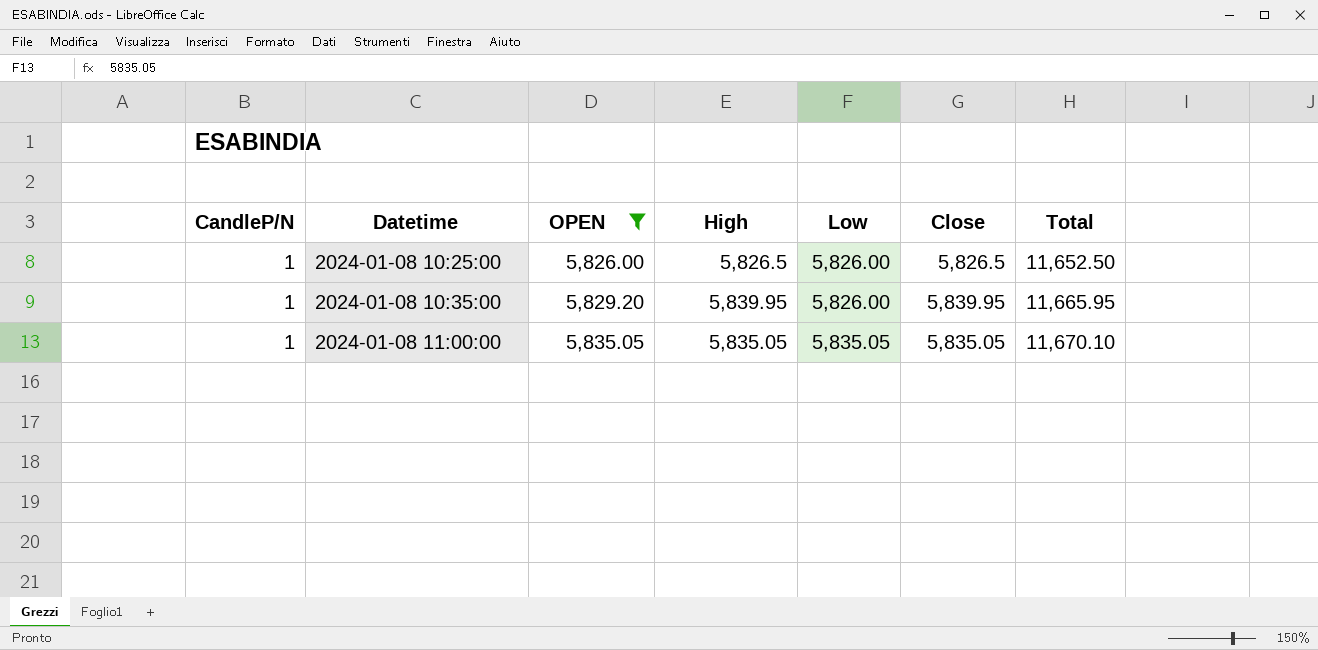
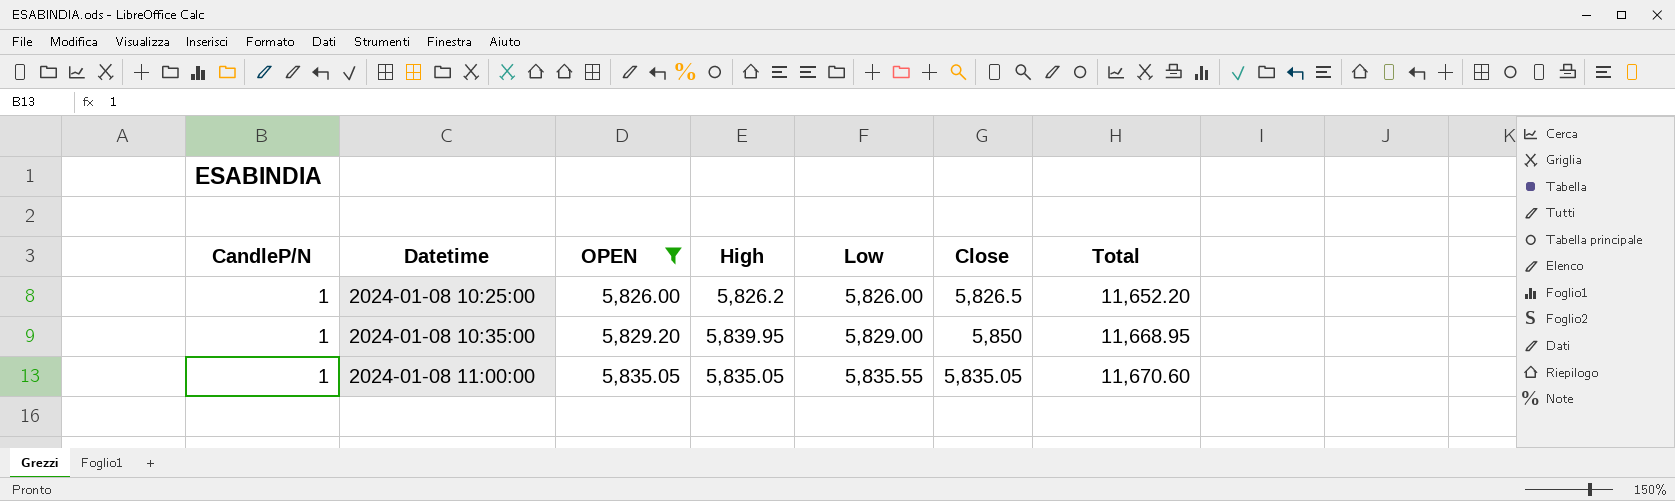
2024-01-08 10:25:00 | High: 5,826.5 -> 5,826.2
2024-01-08 10:25:00 | Total: 11,652.50 -> 11,652.20
2024-01-08 10:35:00 | Low: 5,826.00 -> 5,829.00
2024-01-08 10:35:00 | Close: 5,839.95 -> 5,850
2024-01-08 10:35:00 | Total: 11,665.95 -> 11,668.95
2024-01-08 11:00:00 | Low: 5,835.05 -> 5,835.55
2024-01-08 11:00:00 | Total: 11,670.10 -> 11,670.60

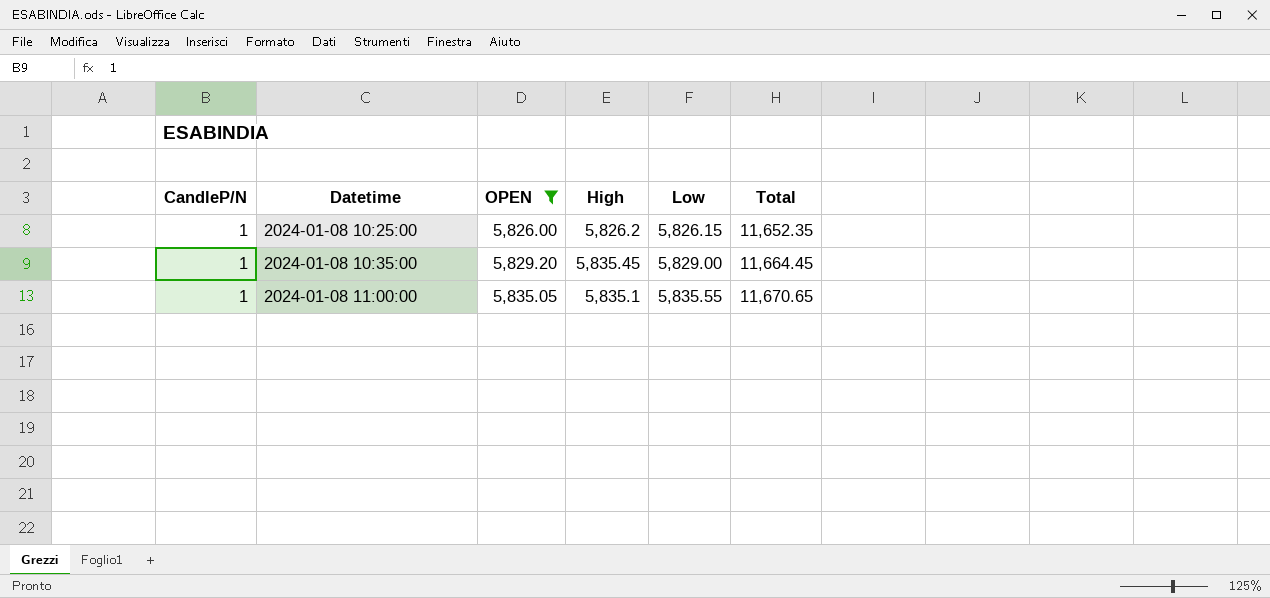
column Close | position: 6 -> none
2024-01-08 10:25:00 | Low: 5,826.00 -> 5,826.15
2024-01-08 10:25:00 | Total: 11,652.20 -> 11,652.35
2024-01-08 10:35:00 | High: 5,839.95 -> 5,835.45
2024-01-08 10:35:00 | Total: 11,668.95 -> 11,664.45
2024-01-08 11:00:00 | High: 5,835.05 -> 5,835.1
2024-01-08 11:00:00 | Total: 11,670.60 -> 11,670.65

